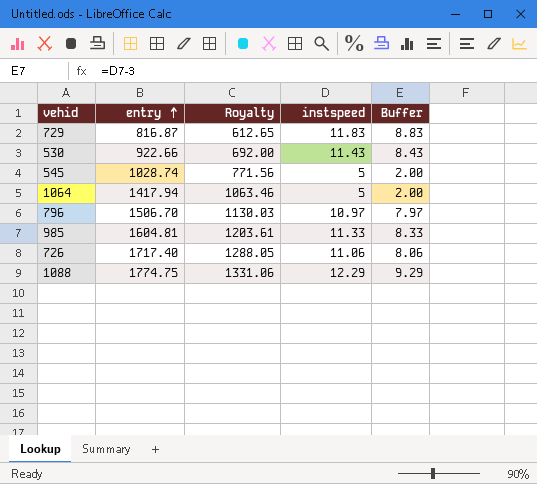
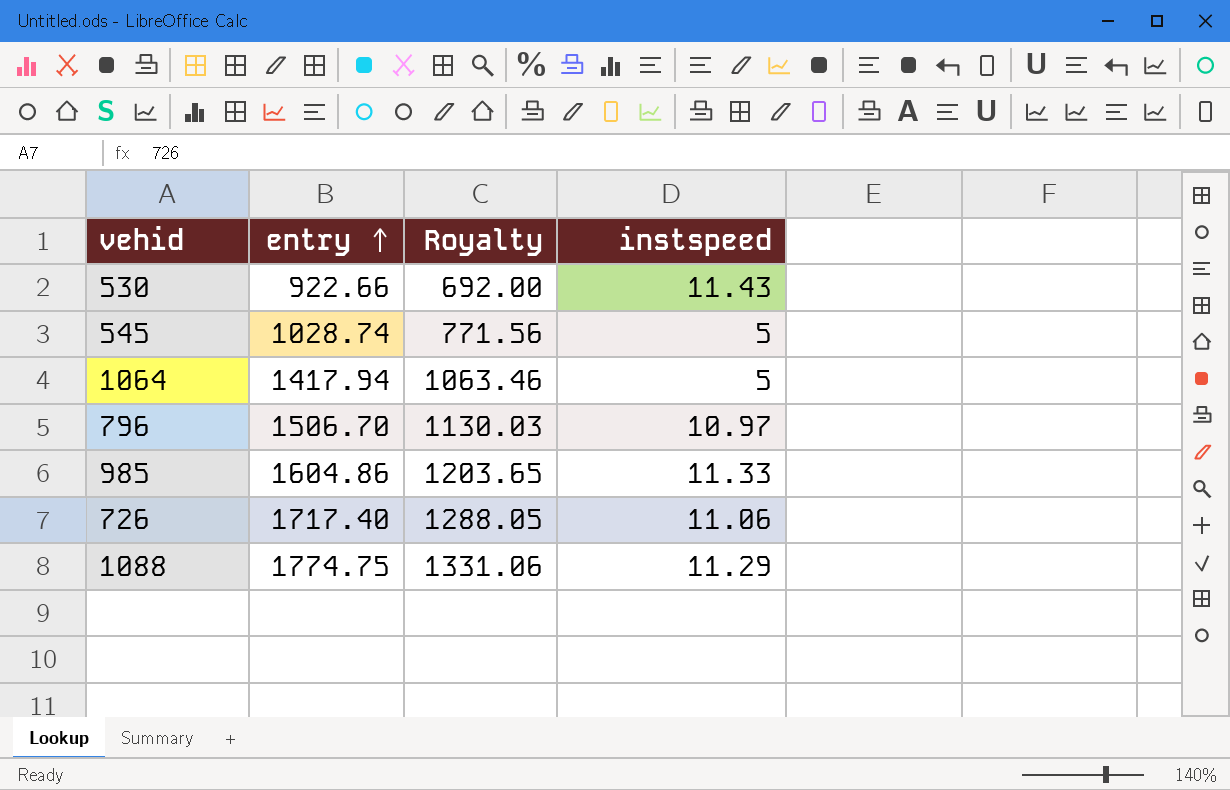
column Buffer | formula: [instspeed] - 3 -> none
row 729: 816.87 | 612.65 | 11.83 | 8.83 -> none
985 | entry: 1604.81 -> 1604.86
985 | Royalty: 1203.61 -> 1203.65
1088 | instspeed: 12.29 -> 11.29

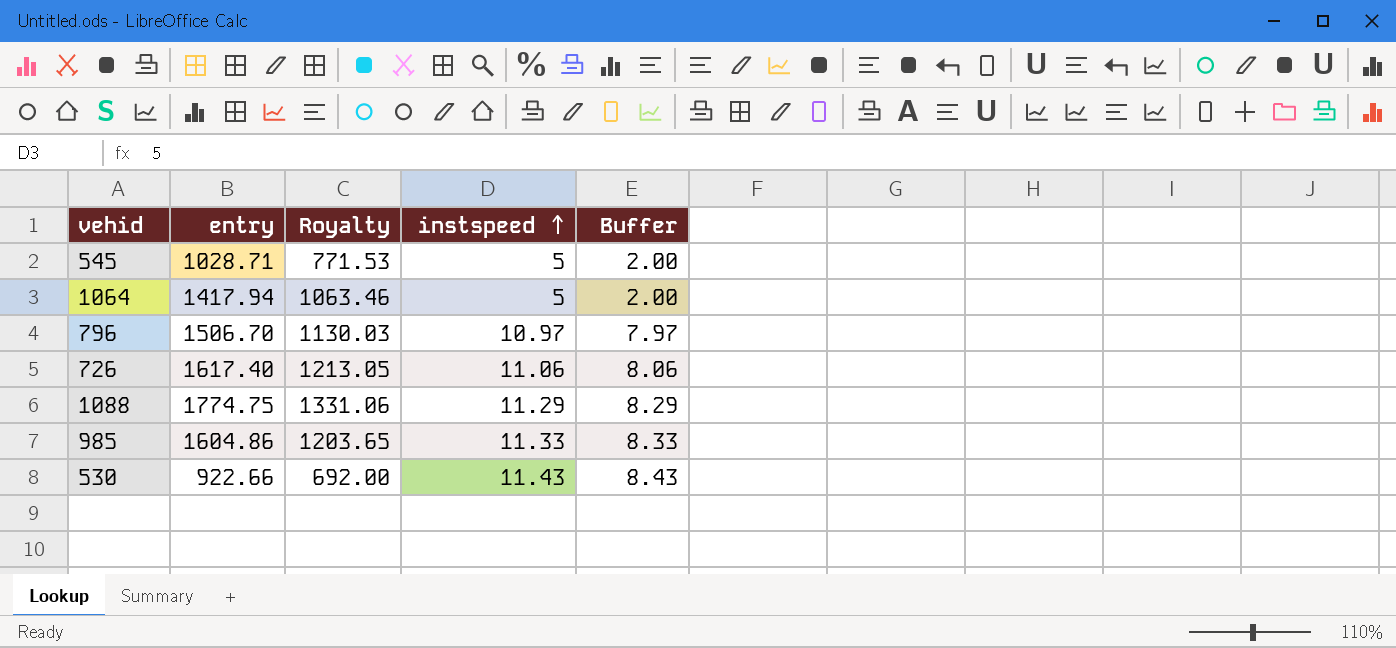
row order: entry ascending -> instspeed ascending
column Buffer | formula: none -> [instspeed] - 3
545 | entry: 1028.74 -> 1028.71
545 | Royalty: 771.56 -> 771.53
726 | entry: 1717.40 -> 1617.40
726 | Royalty: 1288.05 -> 1213.05

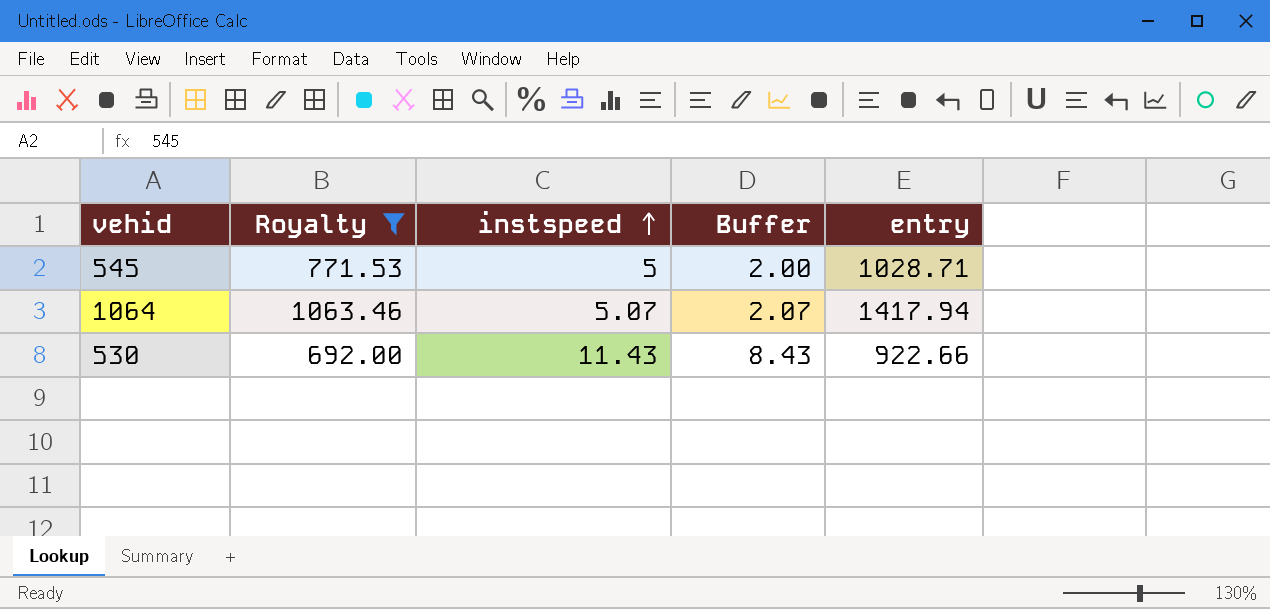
filter: none -> Royalty <= 1063.46
column entry | position: 2 -> 5
1064 | instspeed: 5 -> 5.07
1064 | Buffer: 2.00 -> 2.07

